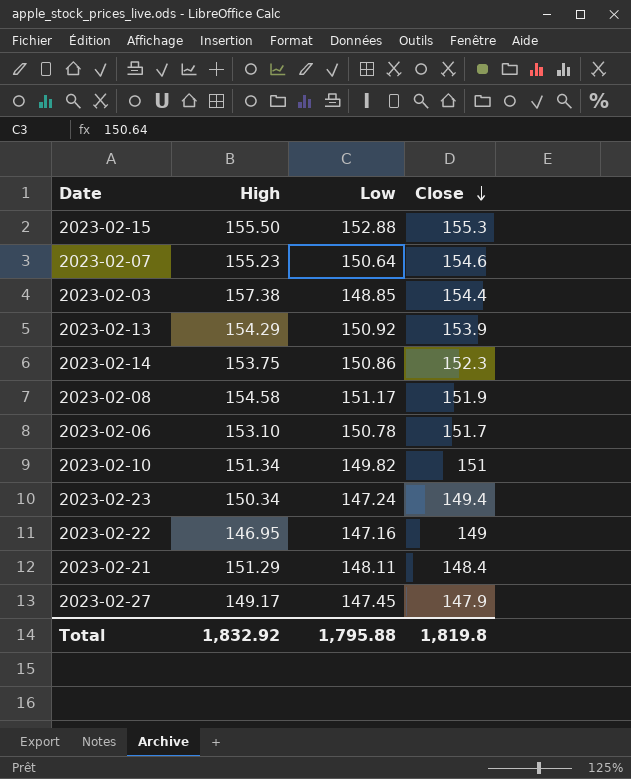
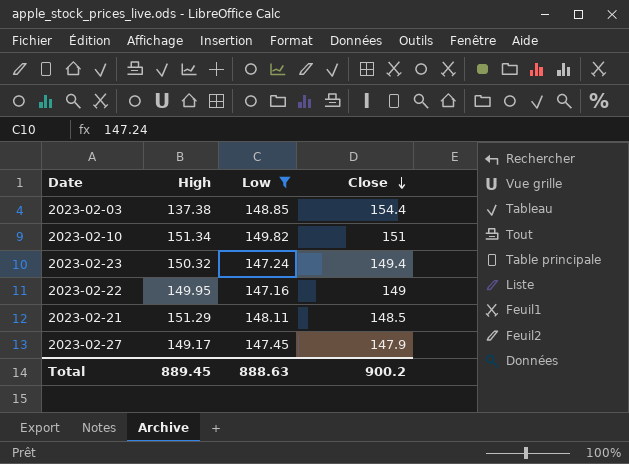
filter: none -> Low <= 149.82
2023-02-03 | High: 157.38 -> 137.38
2023-02-23 | High: 150.34 -> 150.32
2023-02-22 | High: 146.95 -> 149.95
2023-02-21 | Close: 148.4 -> 148.5
Total | High: 1,832.92 -> 889.45
Total | Low: 1,795.88 -> 888.63
Total | Close: 1,819.8 -> 900.2

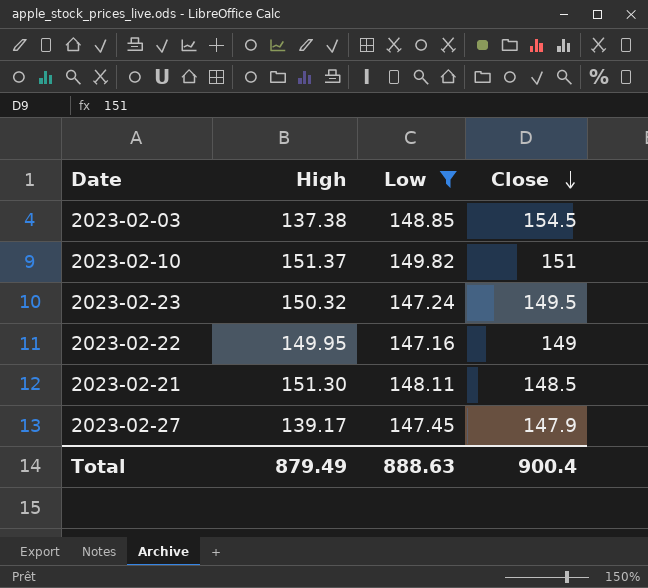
2023-02-03 | Close: 154.4 -> 154.5
2023-02-10 | High: 151.34 -> 151.37
2023-02-23 | Close: 149.4 -> 149.5
2023-02-21 | High: 151.29 -> 151.30
2023-02-27 | High: 149.17 -> 139.17
Total | High: 889.45 -> 879.49
Total | Close: 900.2 -> 900.4

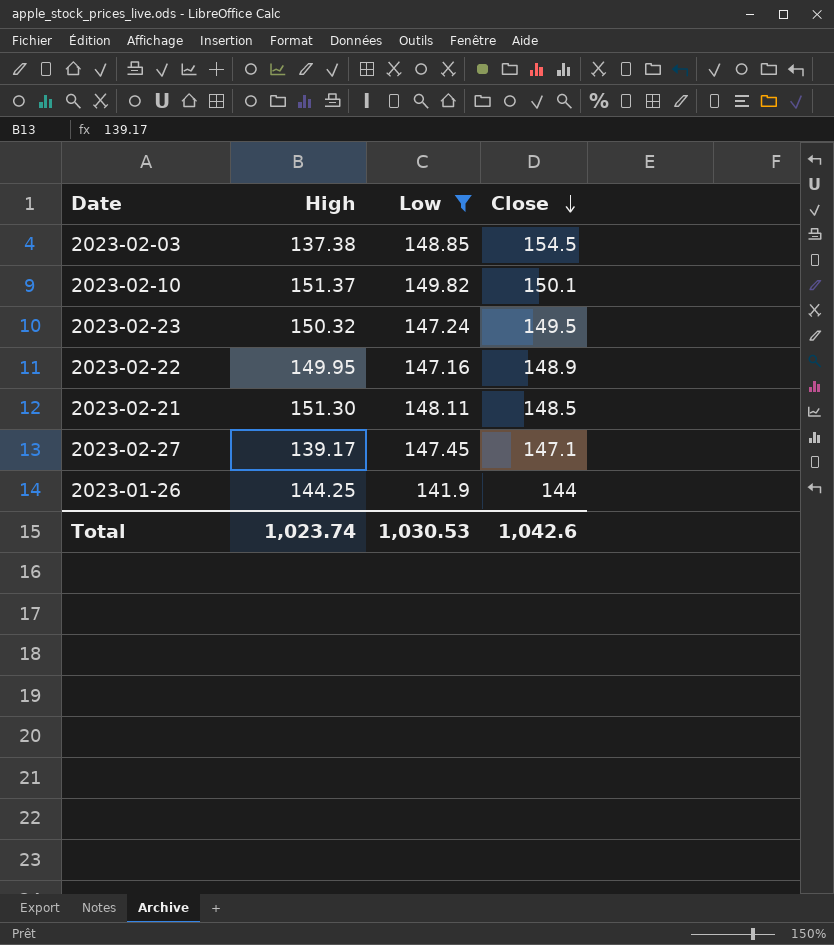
2023-02-10 | Close: 151 -> 150.1
2023-02-22 | Close: 149 -> 148.9
2023-02-27 | Close: 147.9 -> 147.1
row 2023-01-26: none -> 144.25 | 141.9 | 144
Total | High: 879.49 -> 1,023.74
Total | Low: 888.63 -> 1,030.53
Total | Close: 900.4 -> 1,042.6

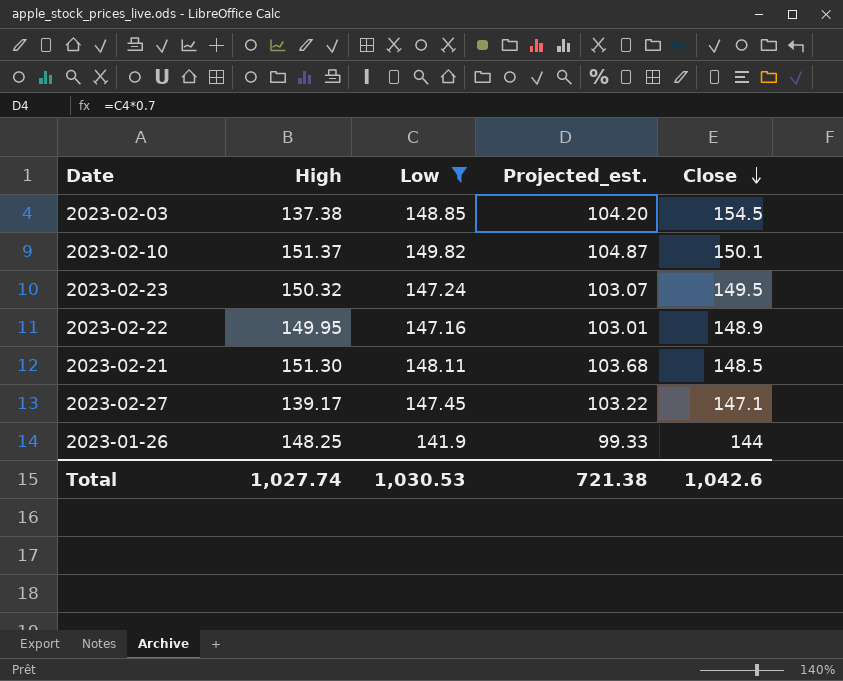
column Projected_est. | formula: none -> [Low] * 0.7
2023-01-26 | High: 144.25 -> 148.25
Total | High: 1,023.74 -> 1,027.74

